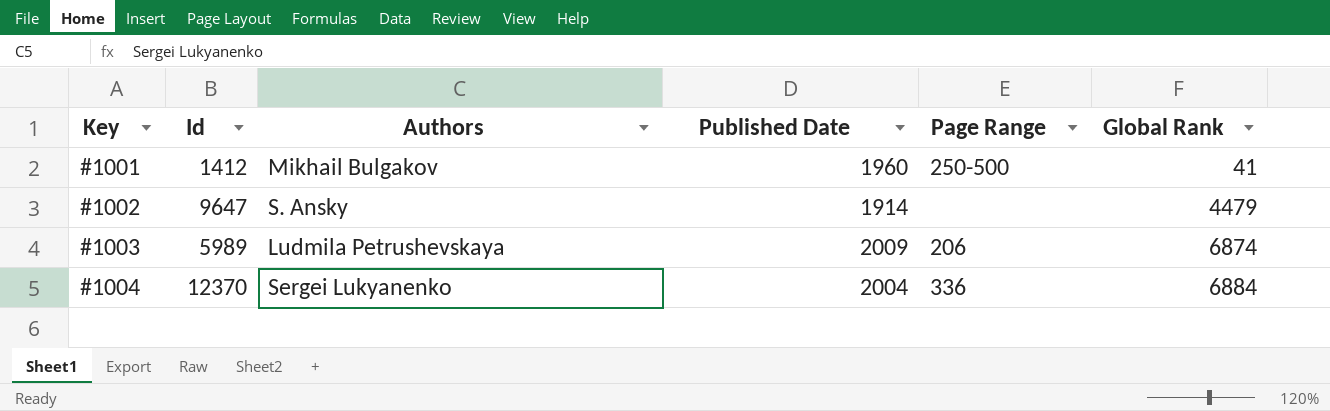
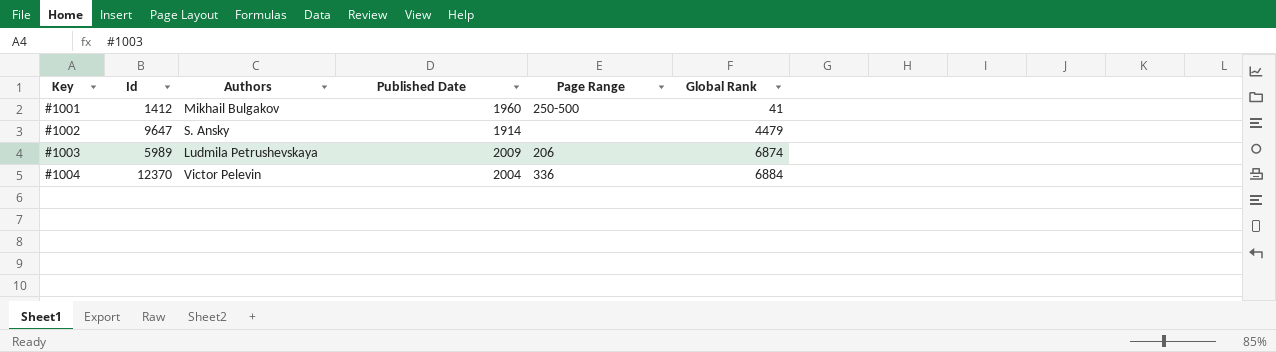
#1004 | Authors: Sergei Lukyanenko -> Victor Pelevin

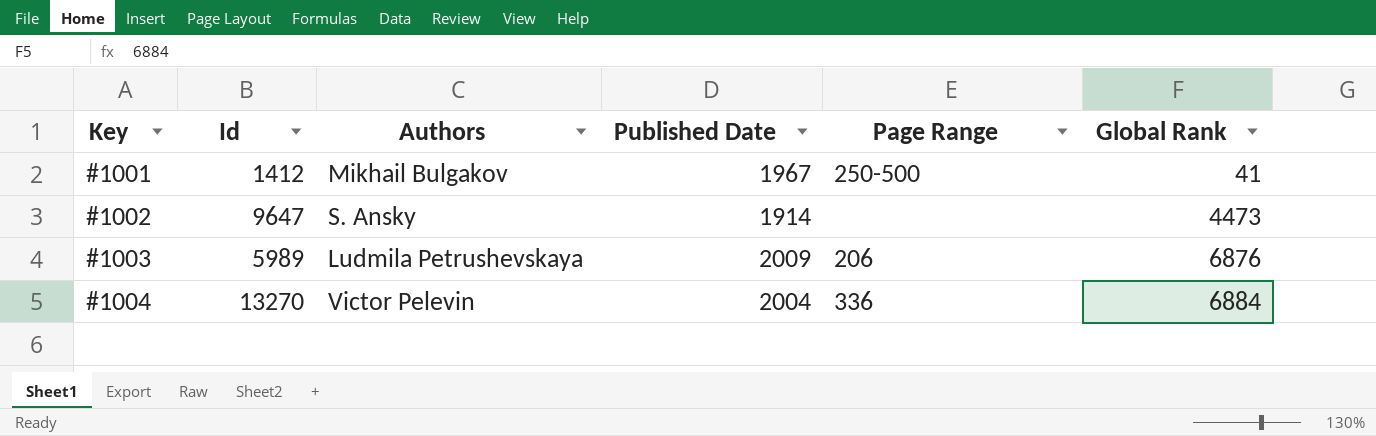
#1001 | Published Date: 1960 -> 1967
#1002 | Global Rank: 4479 -> 4473
#1003 | Global Rank: 6874 -> 6876
#1004 | Id: 12370 -> 13270

